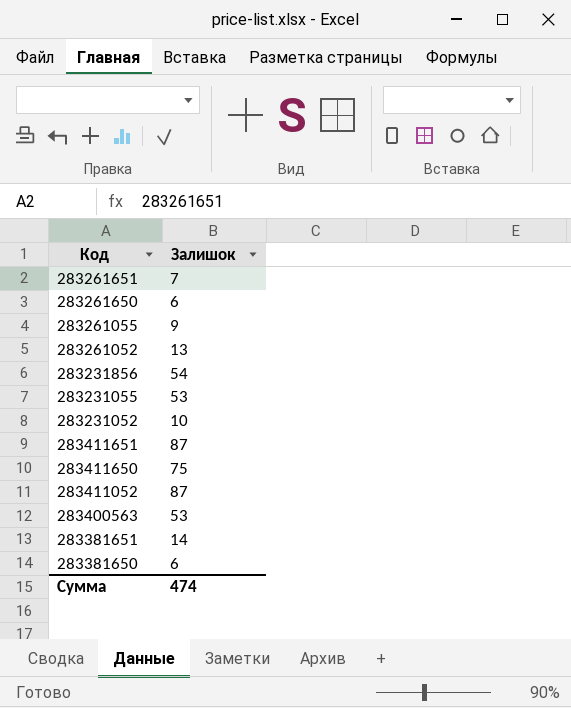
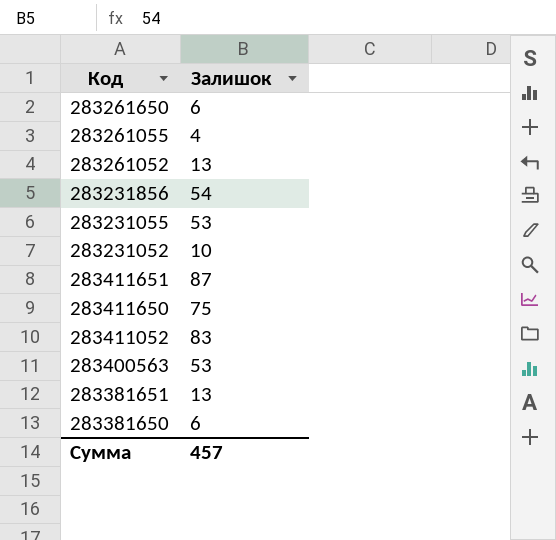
row 283261651: 7 -> none
283261055 | Залишок: 9 -> 4
283411052 | Залишок: 87 -> 83
283381651 | Залишок: 14 -> 13
Сумма | Залишок: 474 -> 457

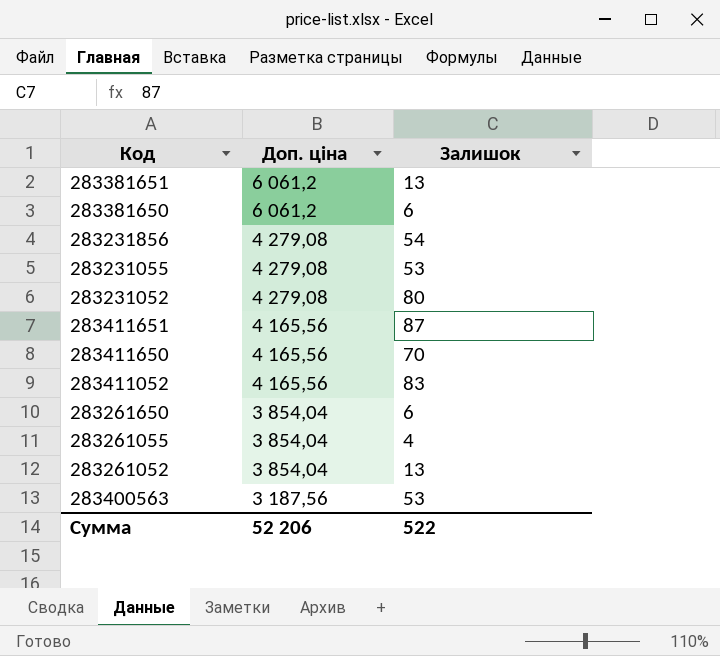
row order: none -> Доп. ціна descending
column Доп. ціна | position: none -> 2
283231052 | Залишок: 10 -> 80
283411650 | Залишок: 75 -> 70
Сумма | Залишок: 457 -> 522

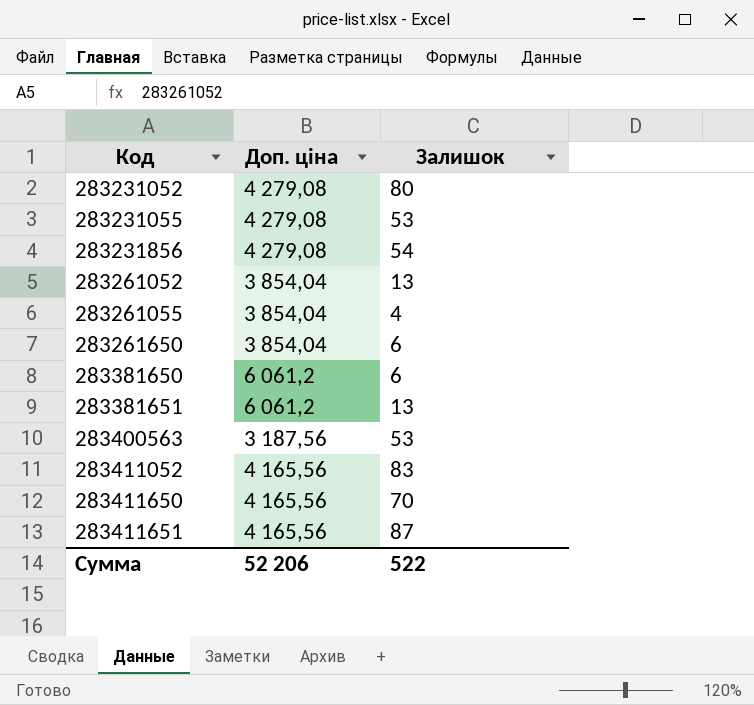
row order: Доп. ціна descending -> Код ascending

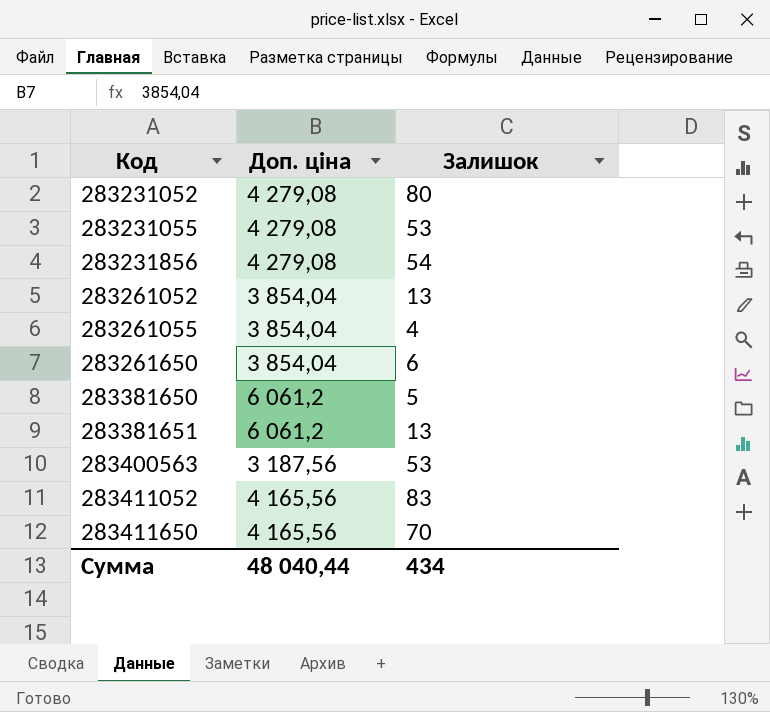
row 283411651: 4 165,56 | 87 -> none
283381650 | Залишок: 6 -> 5
Сумма | Доп. ціна: 52 206 -> 48 040,44
Сумма | Залишок: 522 -> 434

